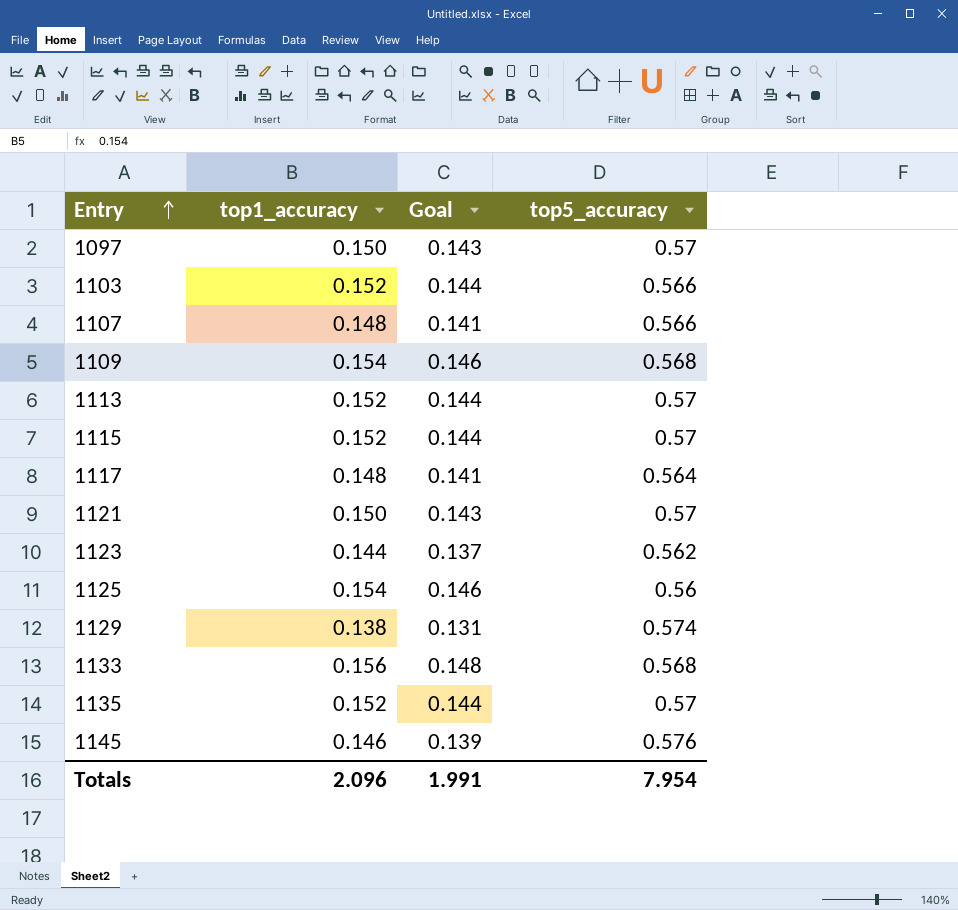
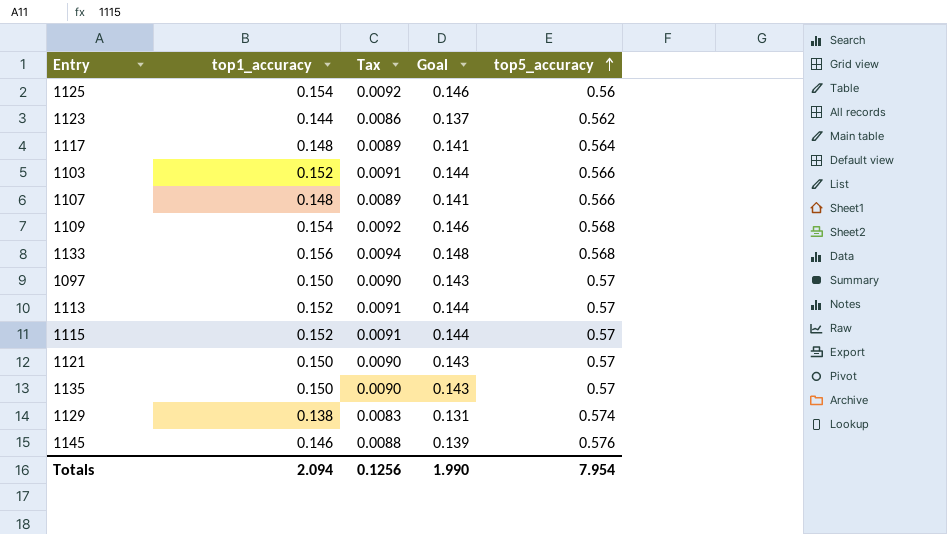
row order: Entry ascending -> top5_accuracy ascending
column Tax | formula: none -> [top1_accuracy] * 0.06
1135 | top1_accuracy: 0.152 -> 0.150
1135 | Goal: 0.144 -> 0.143
Totals | top1_accuracy: 2.096 -> 2.094
Totals | Goal: 1.991 -> 1.990

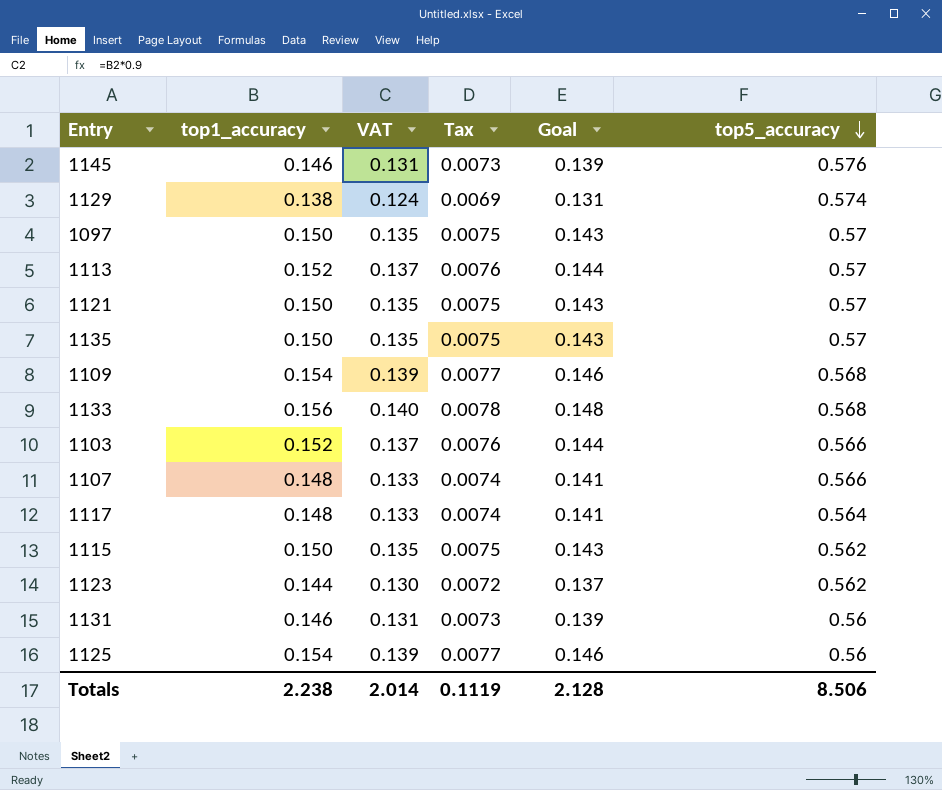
row order: top5_accuracy ascending -> top5_accuracy descending
column VAT | formula: none -> [top1_accuracy] * 0.9
column Tax | formula: [top1_accuracy] * 0.06 -> [top1_accuracy] * 0.05
1115 | top1_accuracy: 0.152 -> 0.150
1115 | Goal: 0.144 -> 0.143
1115 | top5_accuracy: 0.57 -> 0.562
row 1131: none -> 0.146 | 0.131 | 0.0073 | 0.139 | 0.56
Totals | top1_accuracy: 2.094 -> 2.238
Totals | Tax: 0.1256 -> 0.1119
Totals | Goal: 1.990 -> 2.128
Totals | top5_accuracy: 7.954 -> 8.506

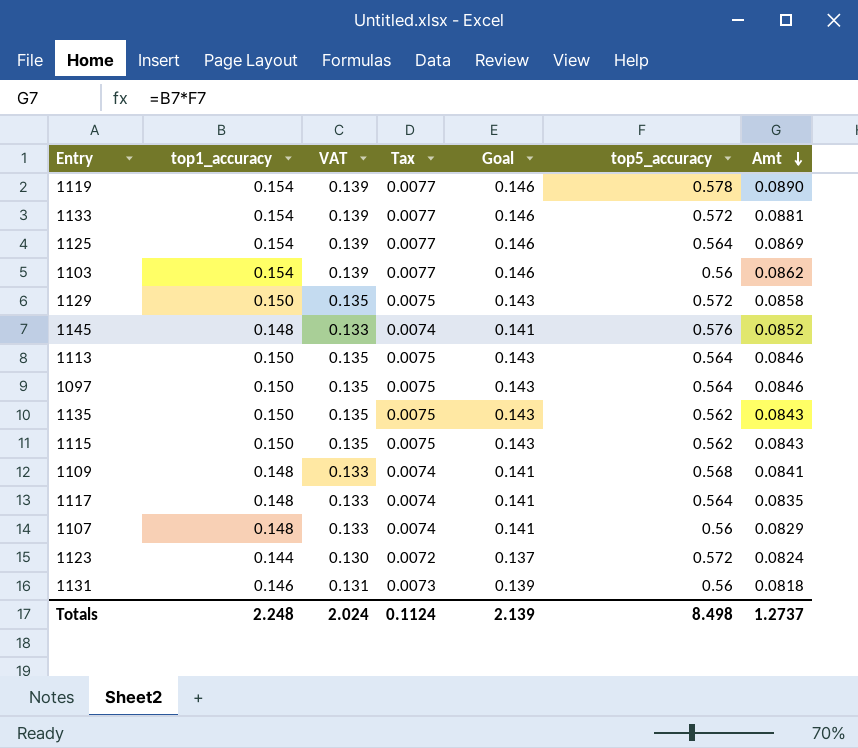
row order: top5_accuracy descending -> Amt descending
column Amt | formula: none -> [top1_accuracy] * [top5_accuracy]
row 1121: 0.150 | 0.135 | 0.0075 | 0.143 | 0.57 -> none
row 1119: none -> 0.154 | 0.139 | 0.0077 | 0.146 | 0.578 | 0.0890
1133 | top1_accuracy: 0.156 -> 0.154
1133 | VAT: 0.140 -> 0.139
1133 | Tax: 0.0078 -> 0.0077
1133 | Goal: 0.148 -> 0.146
1133 | top5_accuracy: 0.568 -> 0.572
1125 | top5_accuracy: 0.56 -> 0.564
1103 | top1_accuracy: 0.152 -> 0.154
1103 | VAT: 0.137 -> 0.139
1103 | Tax: 0.0076 -> 0.0077
1103 | Goal: 0.144 -> 0.146
1103 | top5_accuracy: 0.566 -> 0.56
1129 | top1_accuracy: 0.138 -> 0.150
1129 | VAT: 0.124 -> 0.135
1129 | Tax: 0.0069 -> 0.0075
1129 | Goal: 0.131 -> 0.143
1129 | top5_accuracy: 0.574 -> 0.572
1145 | top1_accuracy: 0.146 -> 0.148
1145 | VAT: 0.131 -> 0.133
1145 | Tax: 0.0073 -> 0.0074
1145 | Goal: 0.139 -> 0.141
1113 | top1_accuracy: 0.152 -> 0.150
1113 | VAT: 0.137 -> 0.135
1113 | Tax: 0.0076 -> 0.0075
1113 | Goal: 0.144 -> 0.143
1113 | top5_accuracy: 0.57 -> 0.564
1097 | top5_accuracy: 0.57 -> 0.564
1135 | top5_accuracy: 0.57 -> 0.562
1109 | top1_accuracy: 0.154 -> 0.148
1109 | VAT: 0.139 -> 0.133
1109 | Tax: 0.0077 -> 0.0074
1109 | Goal: 0.146 -> 0.141
1107 | top5_accuracy: 0.566 -> 0.56
1123 | top5_accuracy: 0.562 -> 0.572
Totals | top1_accuracy: 2.238 -> 2.248
Totals | VAT: 2.014 -> 2.024
Totals | Tax: 0.1119 -> 0.1124
Totals | Goal: 2.128 -> 2.139
Totals | top5_accuracy: 8.506 -> 8.498

